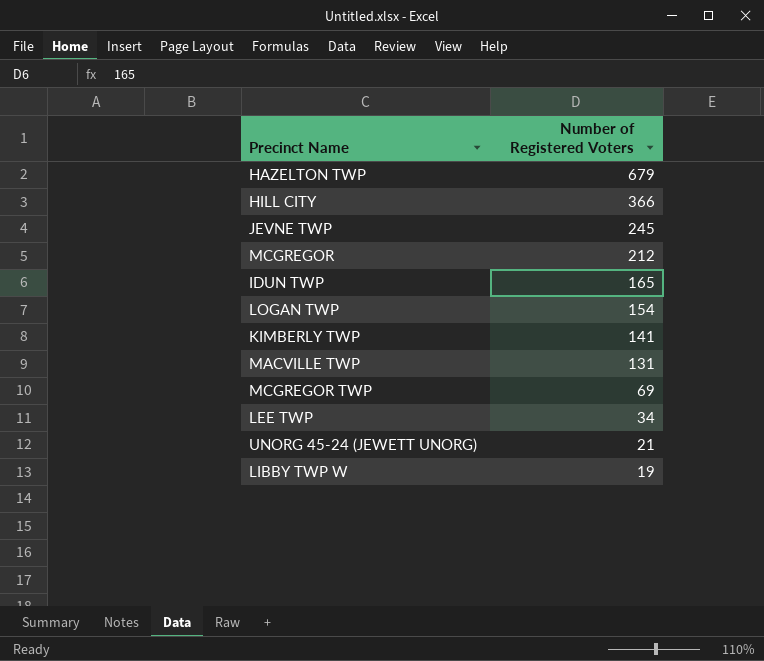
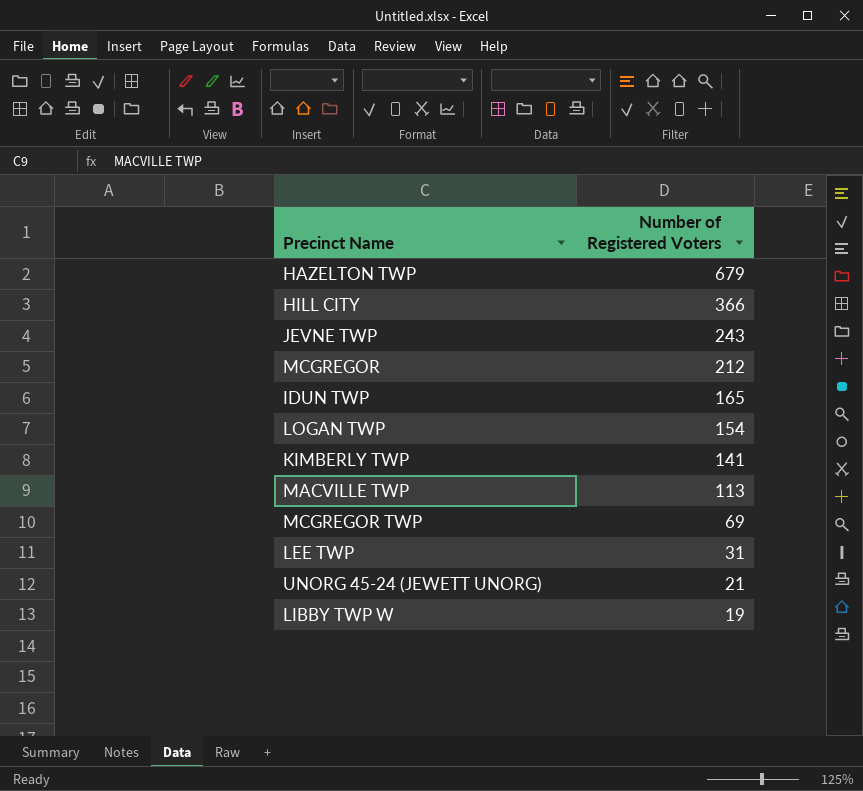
JEVNE TWP | Number of Registered Voters: 245 -> 243
MACVILLE TWP | Number of Registered Voters: 131 -> 113
LEE TWP | Number of Registered Voters: 34 -> 31

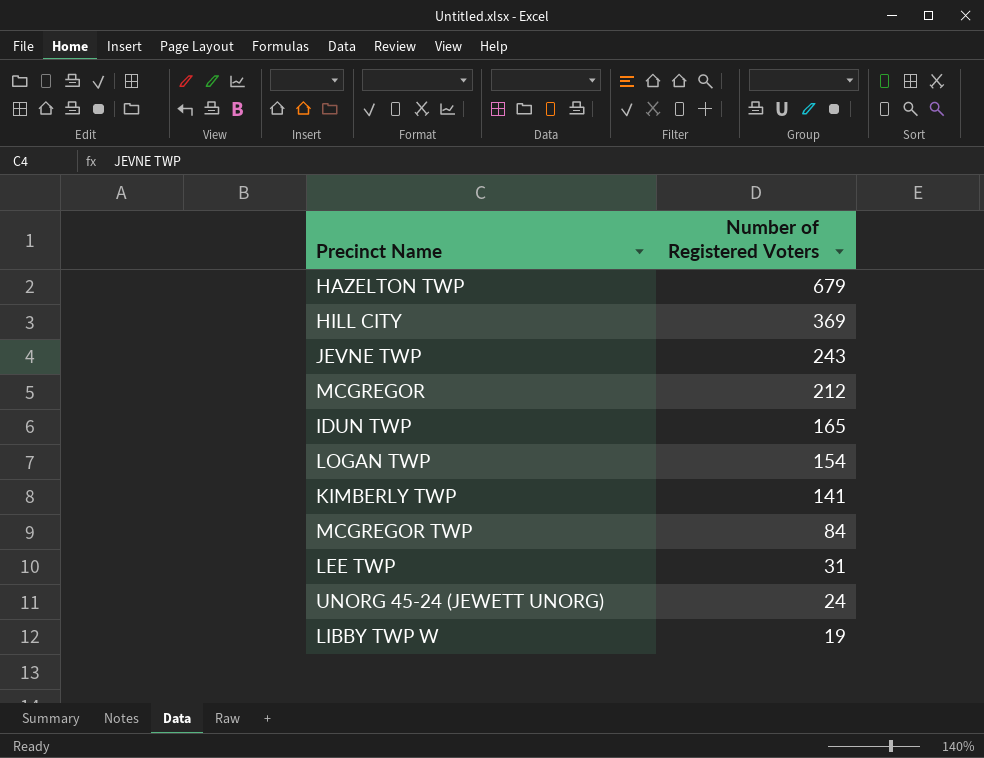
row MACVILLE TWP: 113 -> none
HILL CITY | Number of Registered Voters: 366 -> 369
MCGREGOR TWP | Number of Registered Voters: 69 -> 84
UNORG 45-24 (JEWETT UNORG) | Number of Registered Voters: 21 -> 24

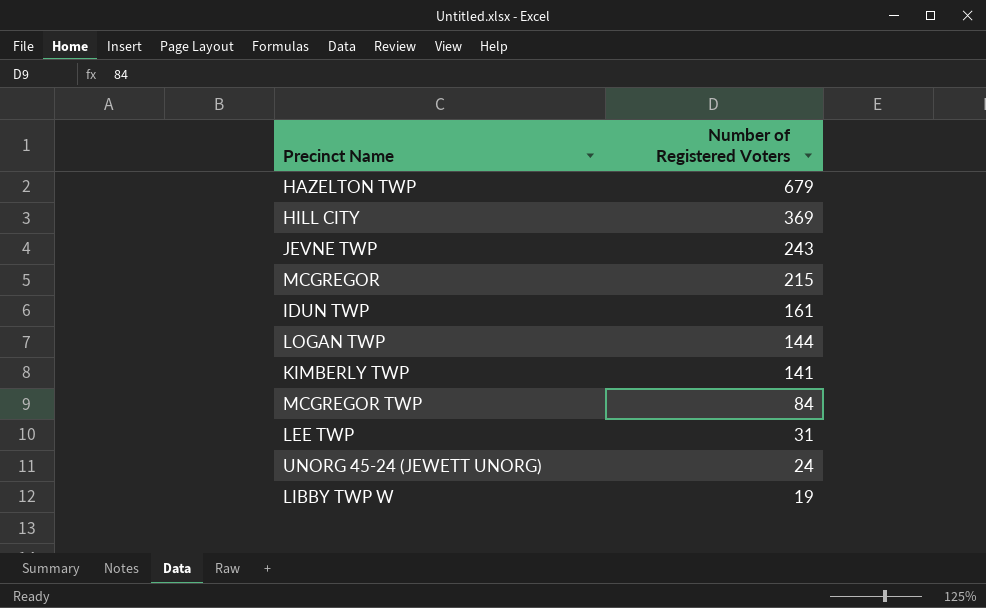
MCGREGOR | Number of Registered Voters: 212 -> 215
IDUN TWP | Number of Registered Voters: 165 -> 161
LOGAN TWP | Number of Registered Voters: 154 -> 144

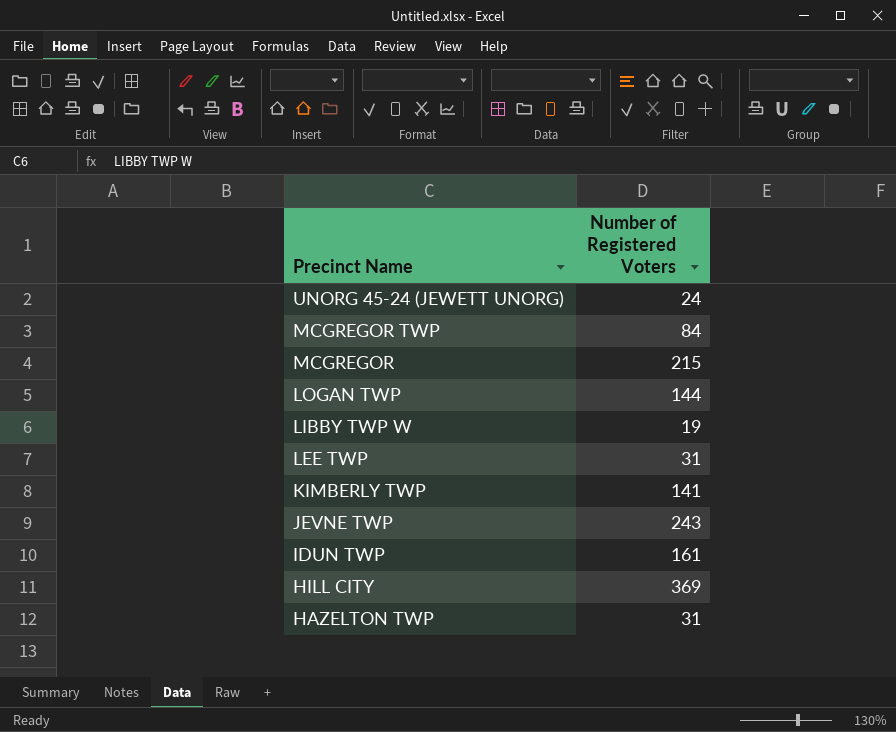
row order: Number of Registered Voters descending -> Precinct Name descending
HAZELTON TWP | Number of Registered Voters: 679 -> 31

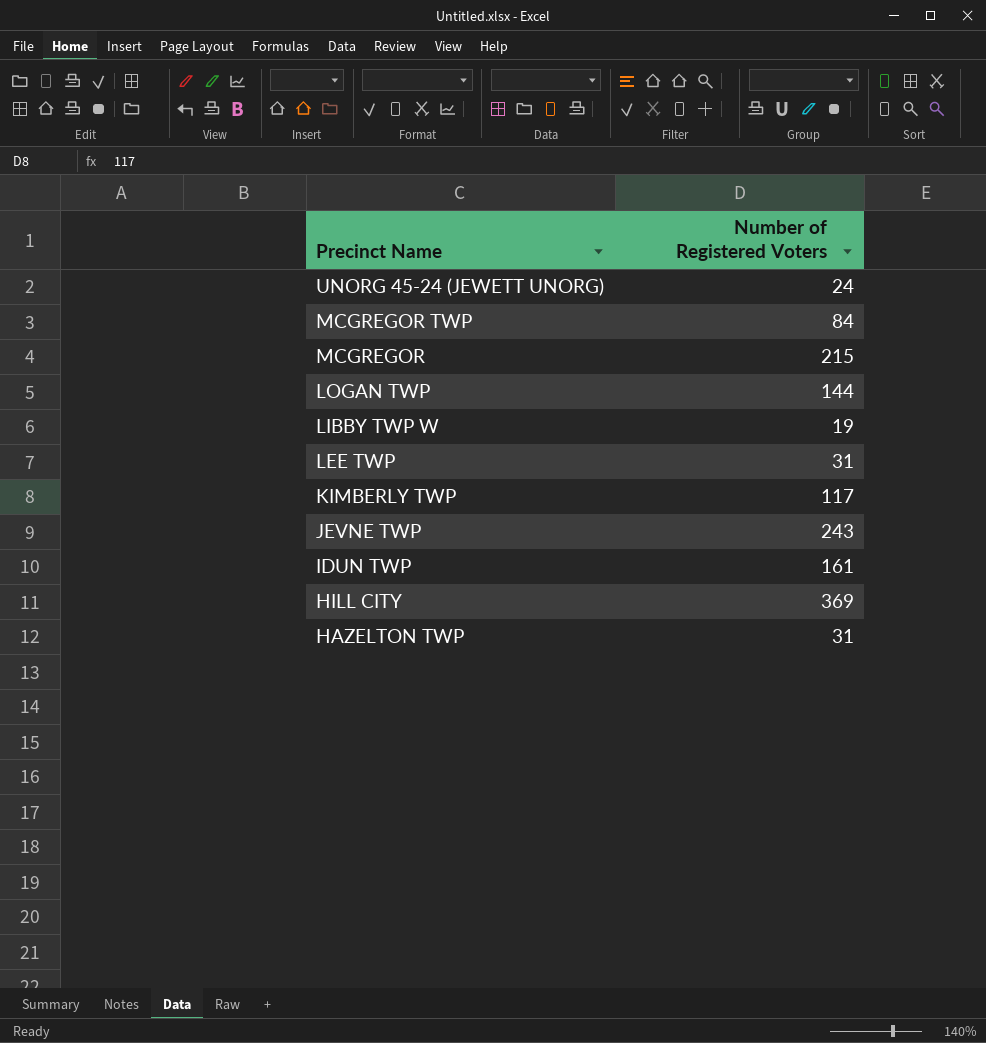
KIMBERLY TWP | Number of Registered Voters: 141 -> 117

